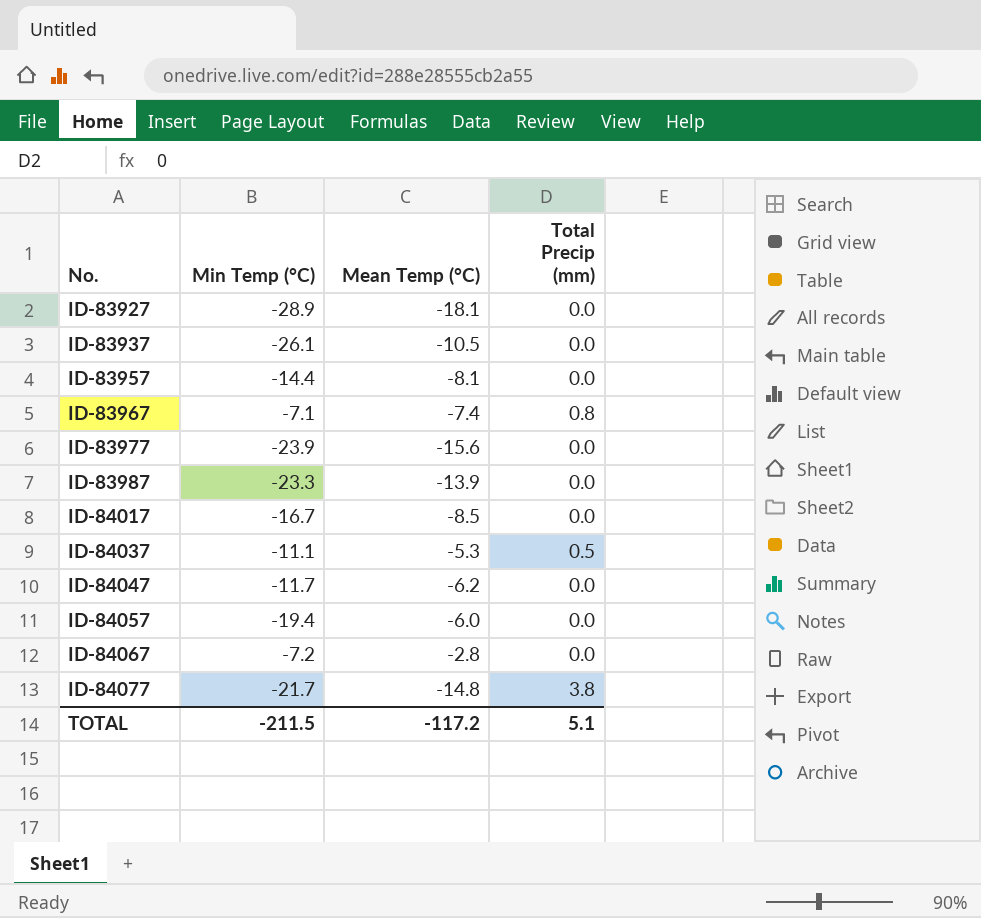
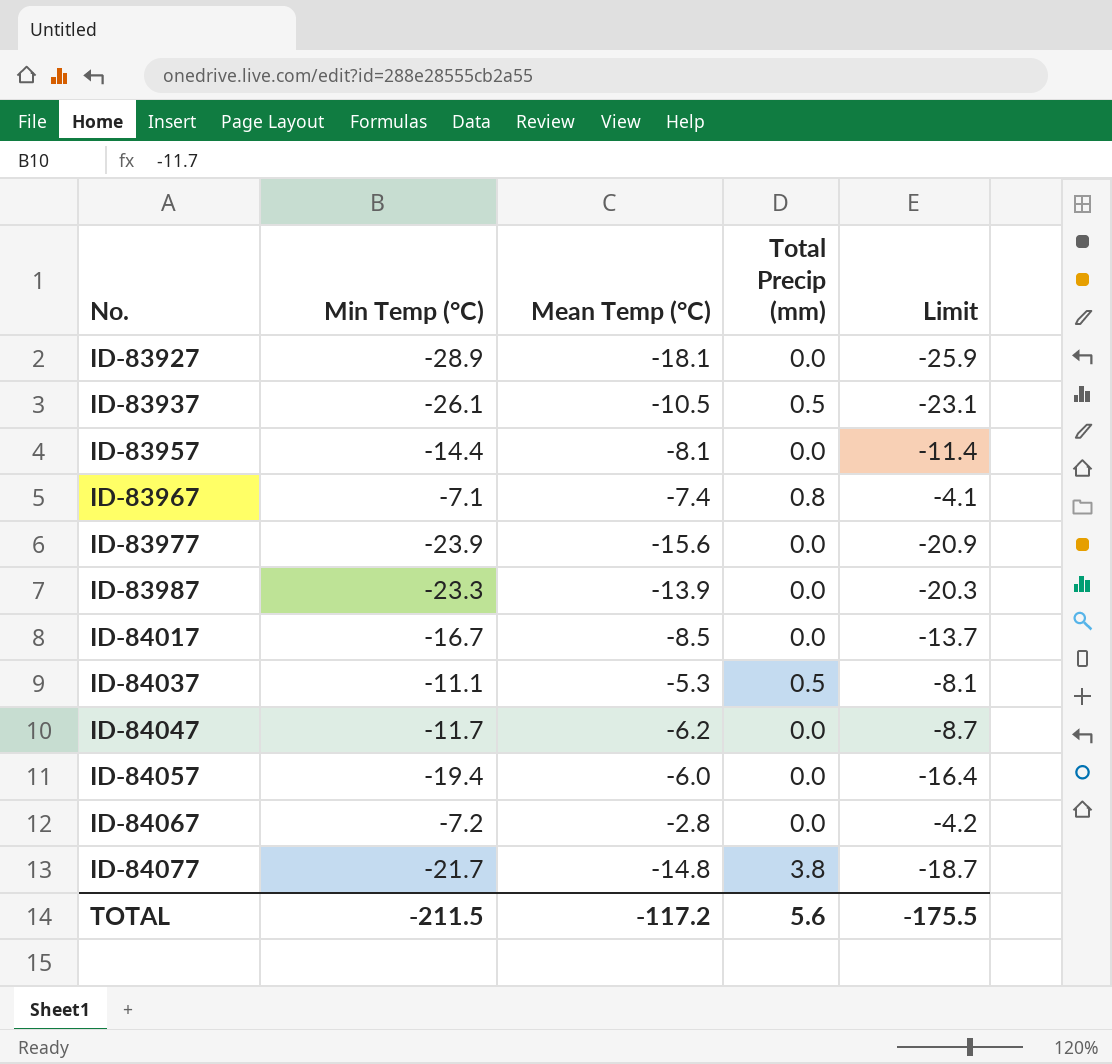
column Limit | formula: none -> [Min Temp (°C)] + 3
ID-83937 | Total Precip (mm): 0.0 -> 0.5
TOTAL | Total Precip (mm): 5.1 -> 5.6

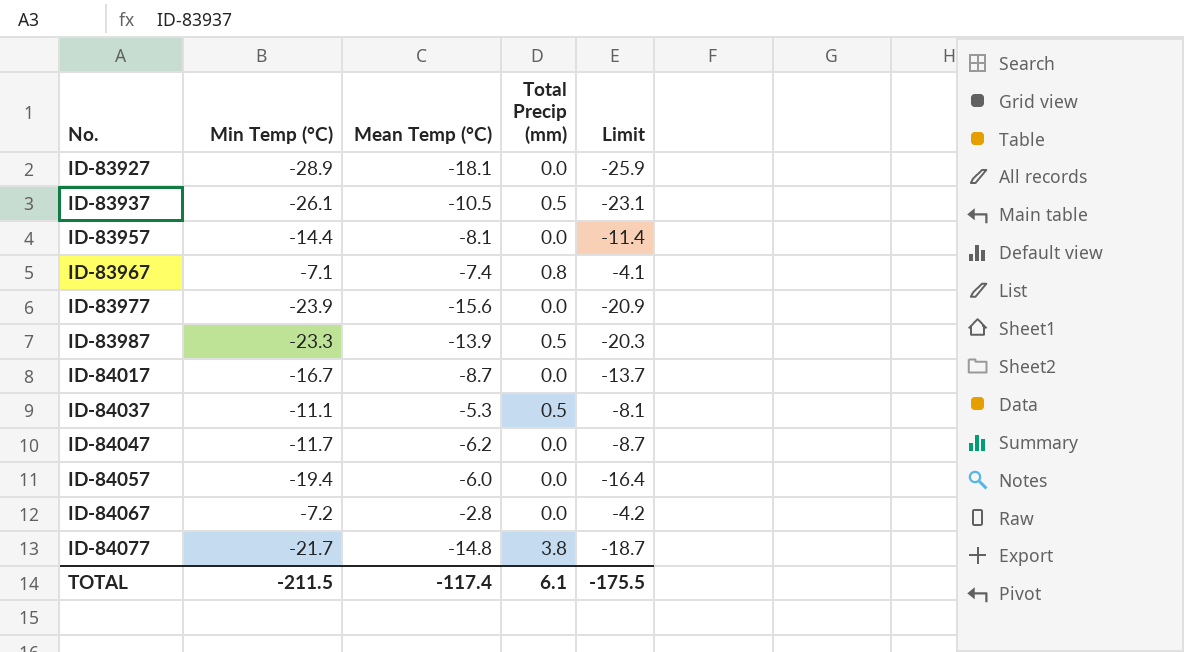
ID-83987 | Total Precip (mm): 0.0 -> 0.5
ID-84017 | Mean Temp (°C): -8.5 -> -8.7
TOTAL | Mean Temp (°C): -117.2 -> -117.4
TOTAL | Total Precip (mm): 5.6 -> 6.1

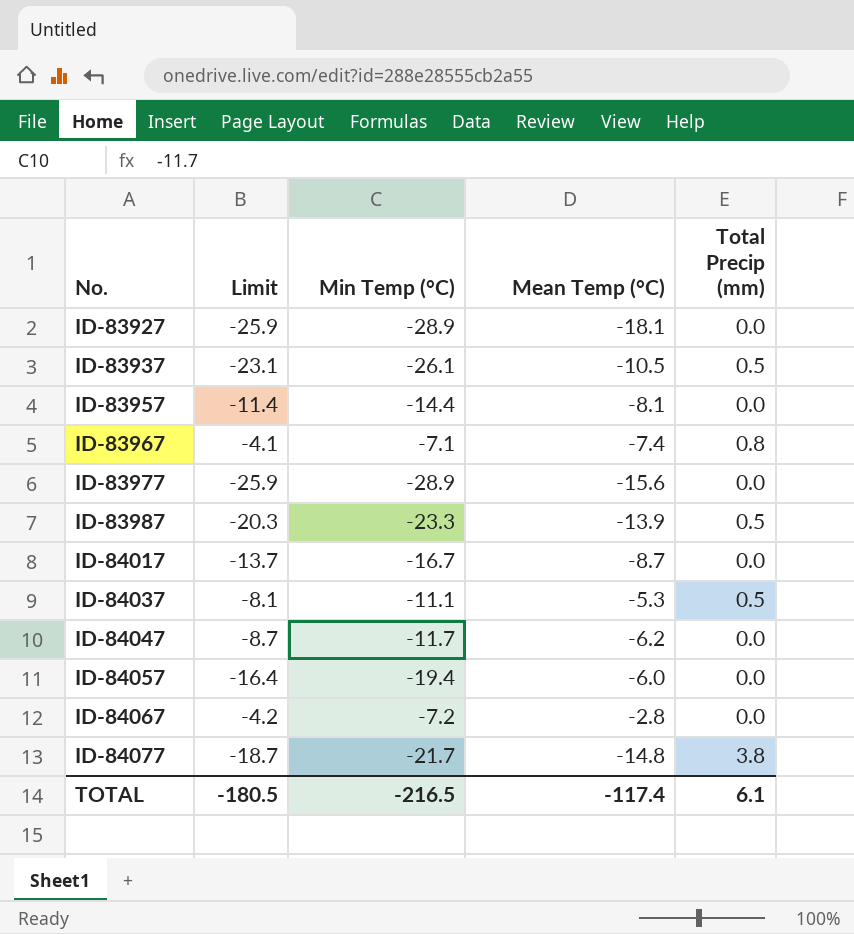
column Limit | position: 5 -> 2
ID-83977 | Limit: -20.9 -> -25.9
ID-83977 | Min Temp (°C): -23.9 -> -28.9
TOTAL | Limit: -175.5 -> -180.5
TOTAL | Min Temp (°C): -211.5 -> -216.5

